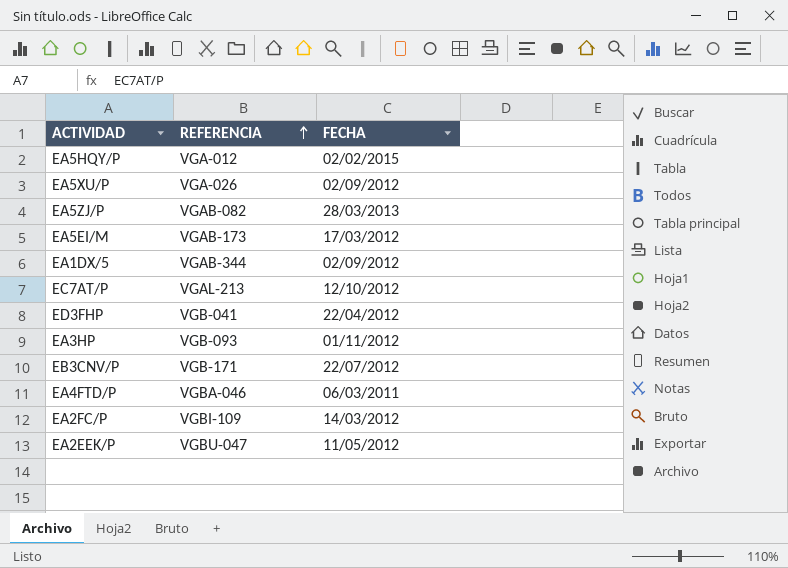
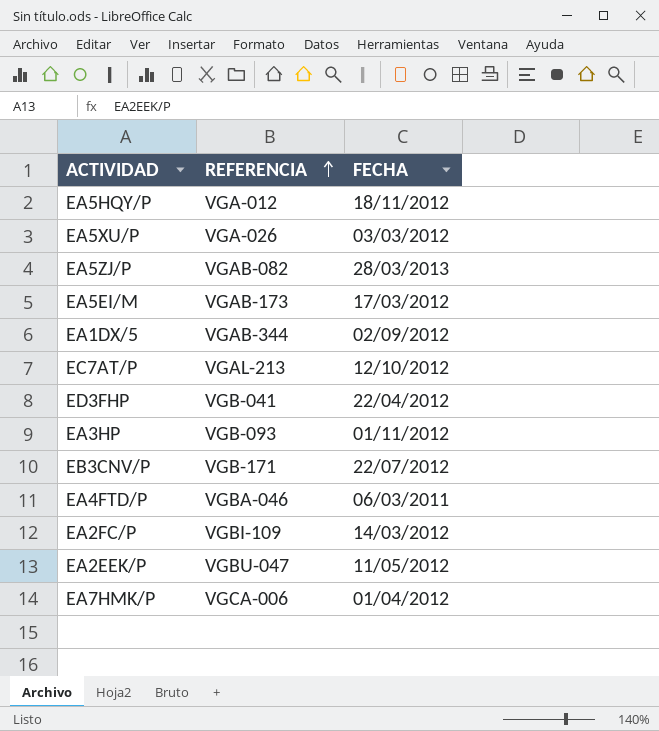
EA5HQY/P | FECHA: 02/02/2015 -> 18/11/2012
EA5XU/P | FECHA: 02/09/2012 -> 03/03/2012
row EA7HMK/P: none -> VGCA-006 | 01/04/2012

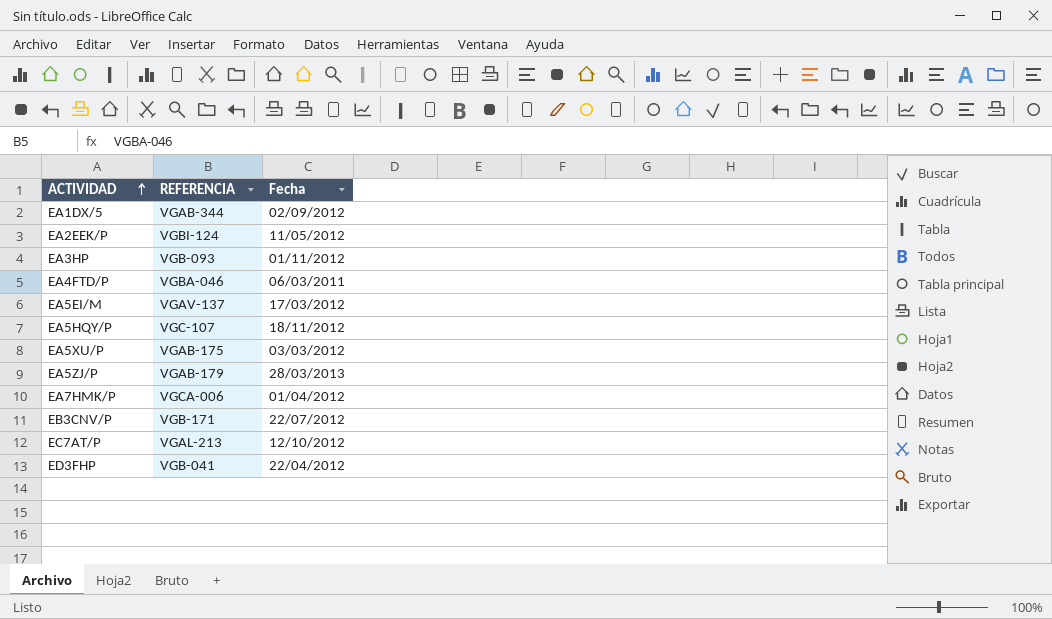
row order: REFERENCIA ascending -> ACTIVIDAD ascending
column name: FECHA -> Fecha
row EA2FC/P: VGBI-109 | 14/03/2012 -> none
EA2EEK/P | REFERENCIA: VGBU-047 -> VGBI-124
EA5EI/M | REFERENCIA: VGAB-173 -> VGAV-137
EA5HQY/P | REFERENCIA: VGA-012 -> VGC-107
EA5XU/P | REFERENCIA: VGA-026 -> VGAB-175
EA5ZJ/P | REFERENCIA: VGAB-082 -> VGAB-179

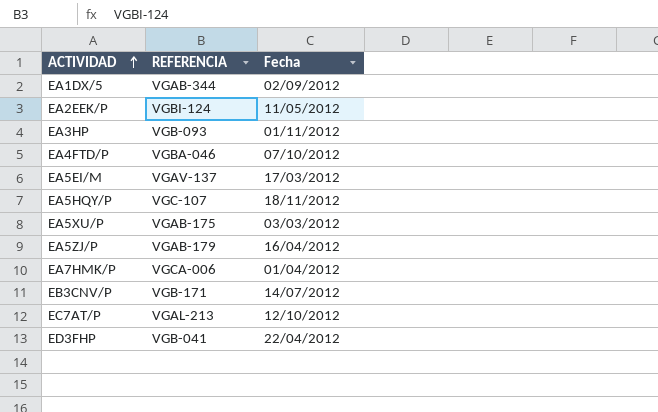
EA4FTD/P | Fecha: 06/03/2011 -> 07/10/2012
EA5ZJ/P | Fecha: 28/03/2013 -> 16/04/2012
EB3CNV/P | Fecha: 22/07/2012 -> 14/07/2012

